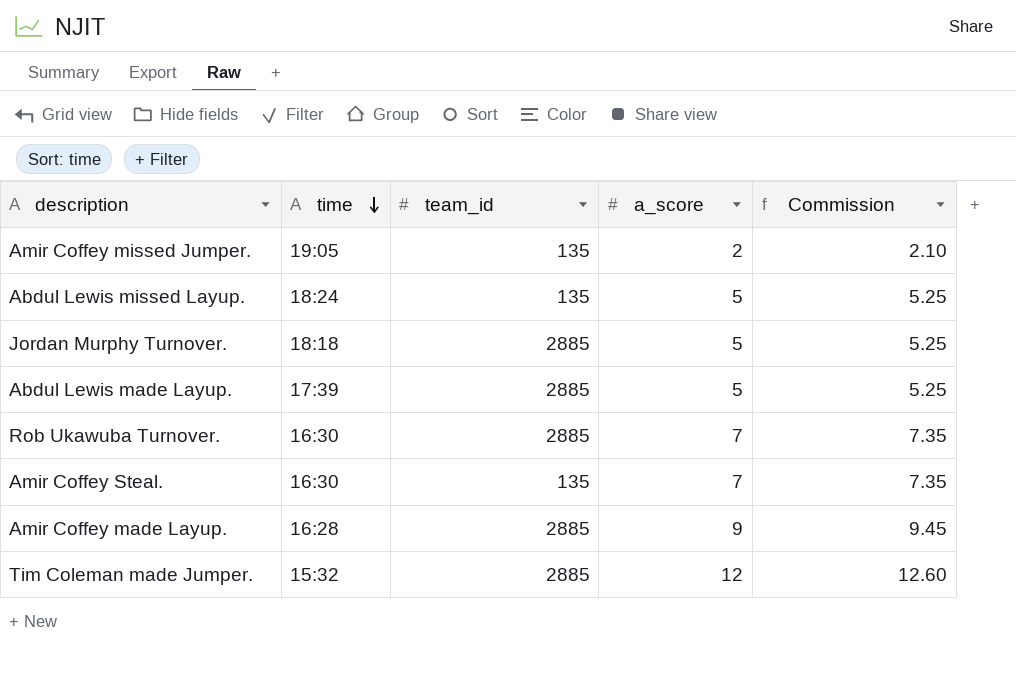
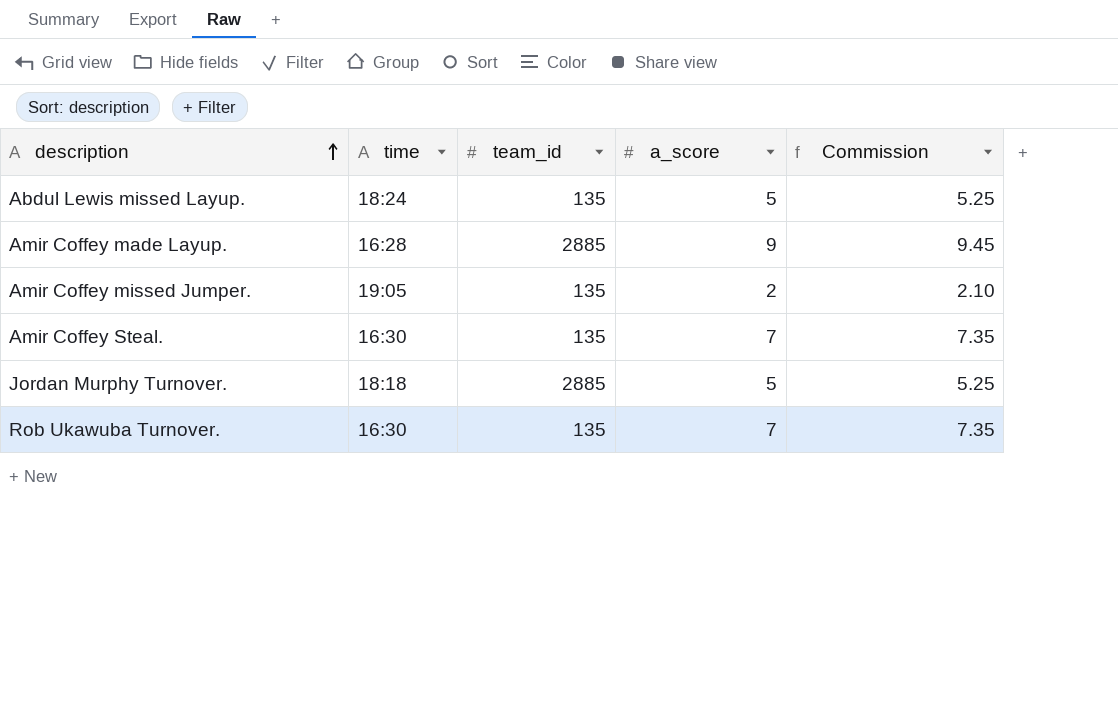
row order: time descending -> description ascending
row Abdul Lewis made Layup.: 17:39 | 2885 | 5 | 5.25 -> none
row Tim Coleman made Jumper.: 15:32 | 2885 | 12 | 12.60 -> none
Rob Ukawuba Turnover. | team_id: 2885 -> 135

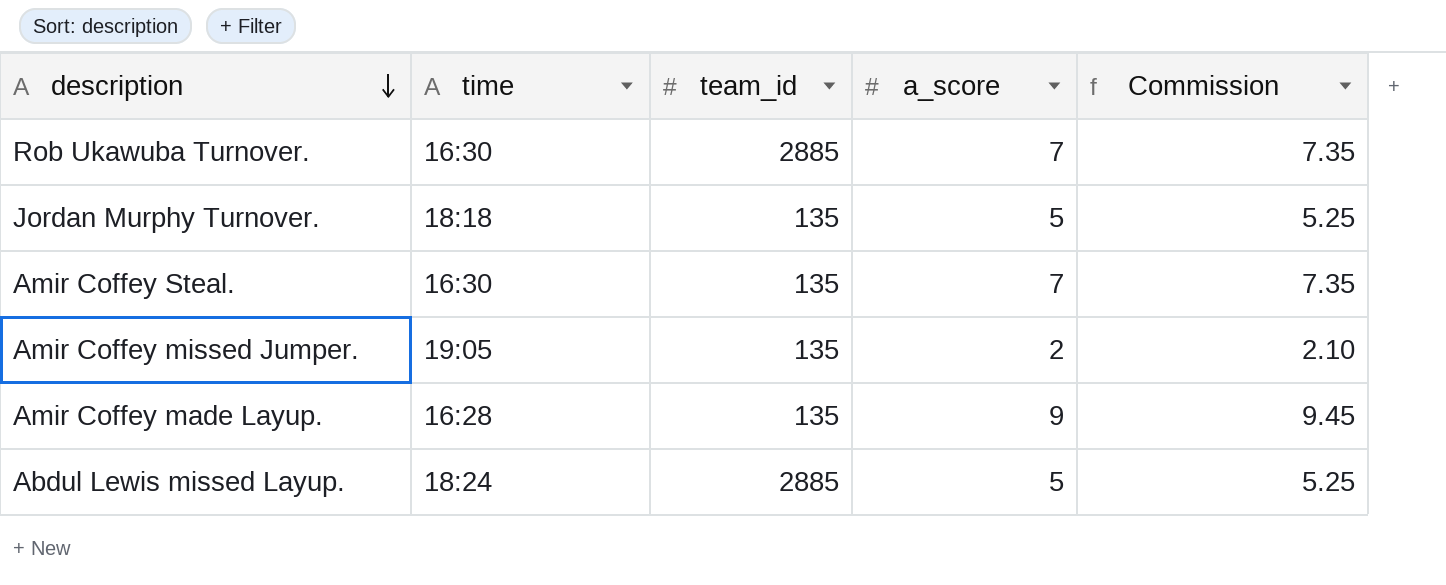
row order: description ascending -> description descending
Rob Ukawuba Turnover. | team_id: 135 -> 2885
Jordan Murphy Turnover. | team_id: 2885 -> 135
Amir Coffey made Layup. | team_id: 2885 -> 135
Abdul Lewis missed Layup. | team_id: 135 -> 2885

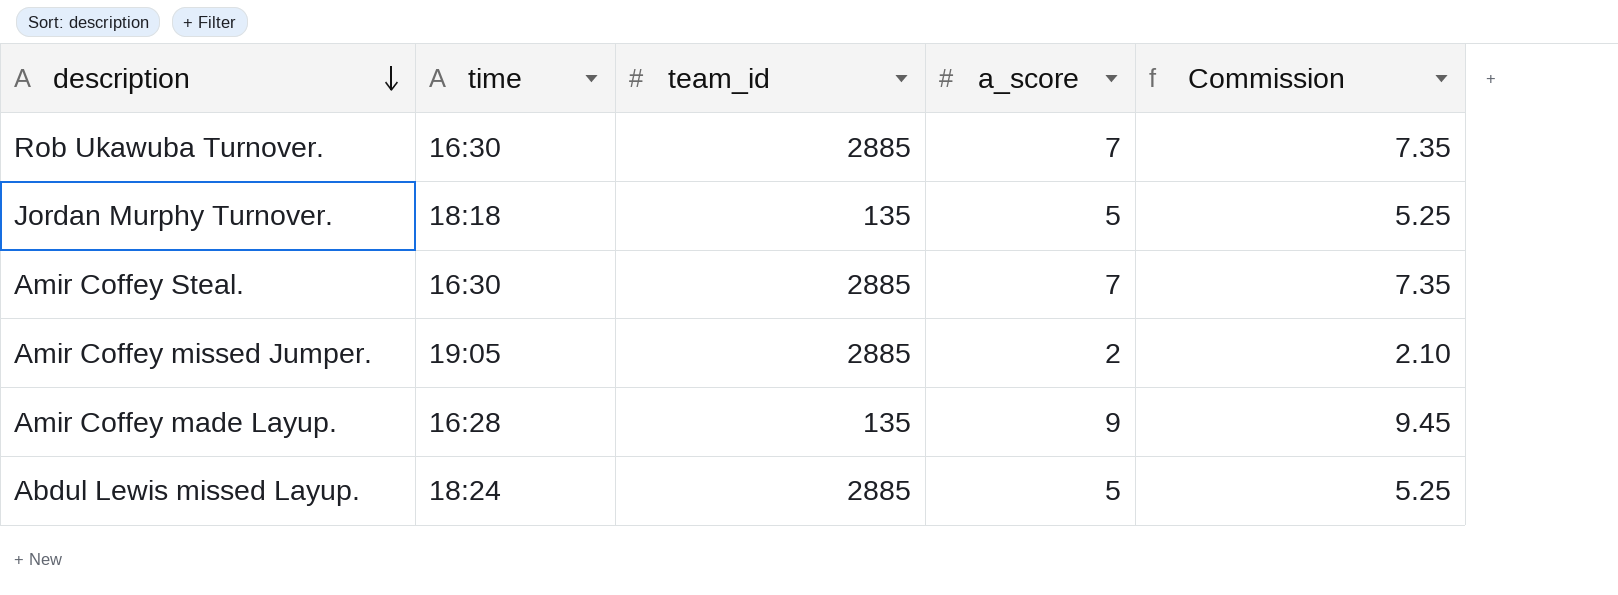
Amir Coffey Steal. | team_id: 135 -> 2885
Amir Coffey missed Jumper. | team_id: 135 -> 2885

